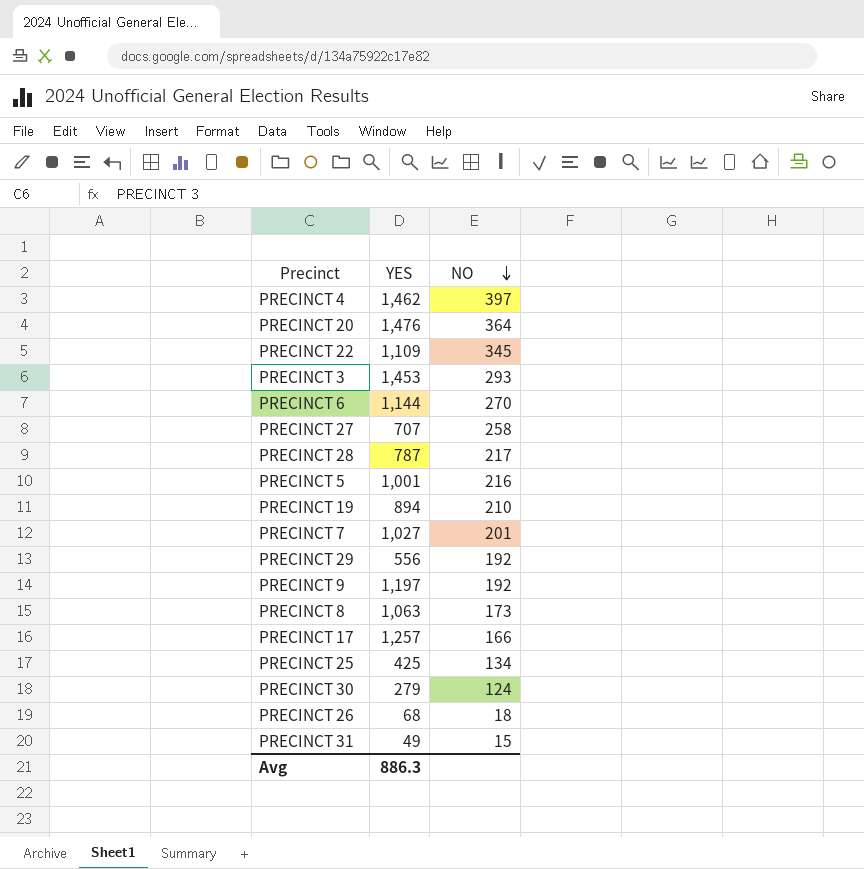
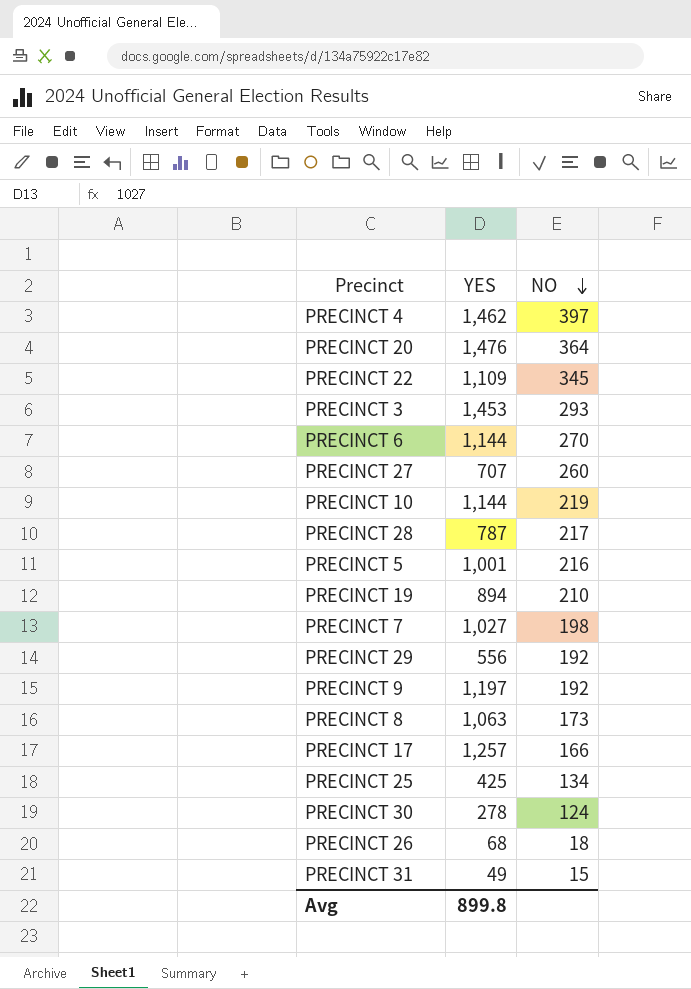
PRECINCT 27 | NO: 258 -> 260
row PRECINCT 10: none -> 1,144 | 219
PRECINCT 7 | NO: 201 -> 198
PRECINCT 30 | YES: 279 -> 278
Avg | YES: 886.3 -> 899.8

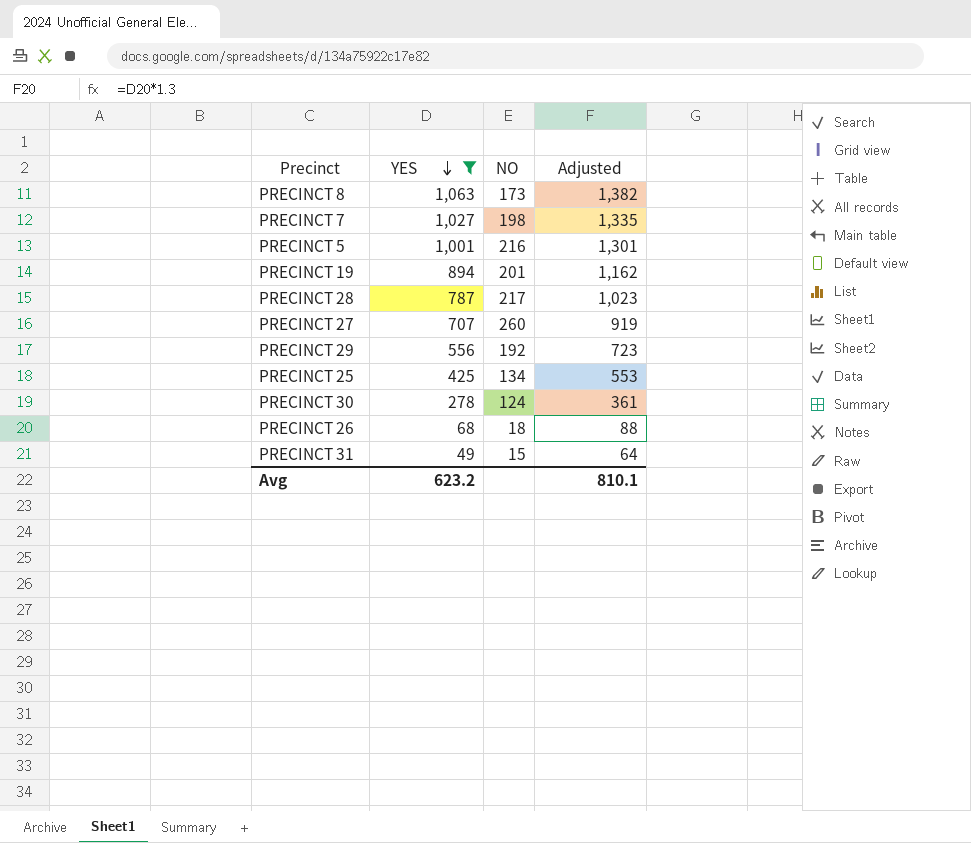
filter: none -> YES <= 1,063
row order: NO descending -> YES descending
column Adjusted | formula: none -> [YES] * 1.3
PRECINCT 19 | NO: 210 -> 201
Avg | YES: 899.8 -> 623.2

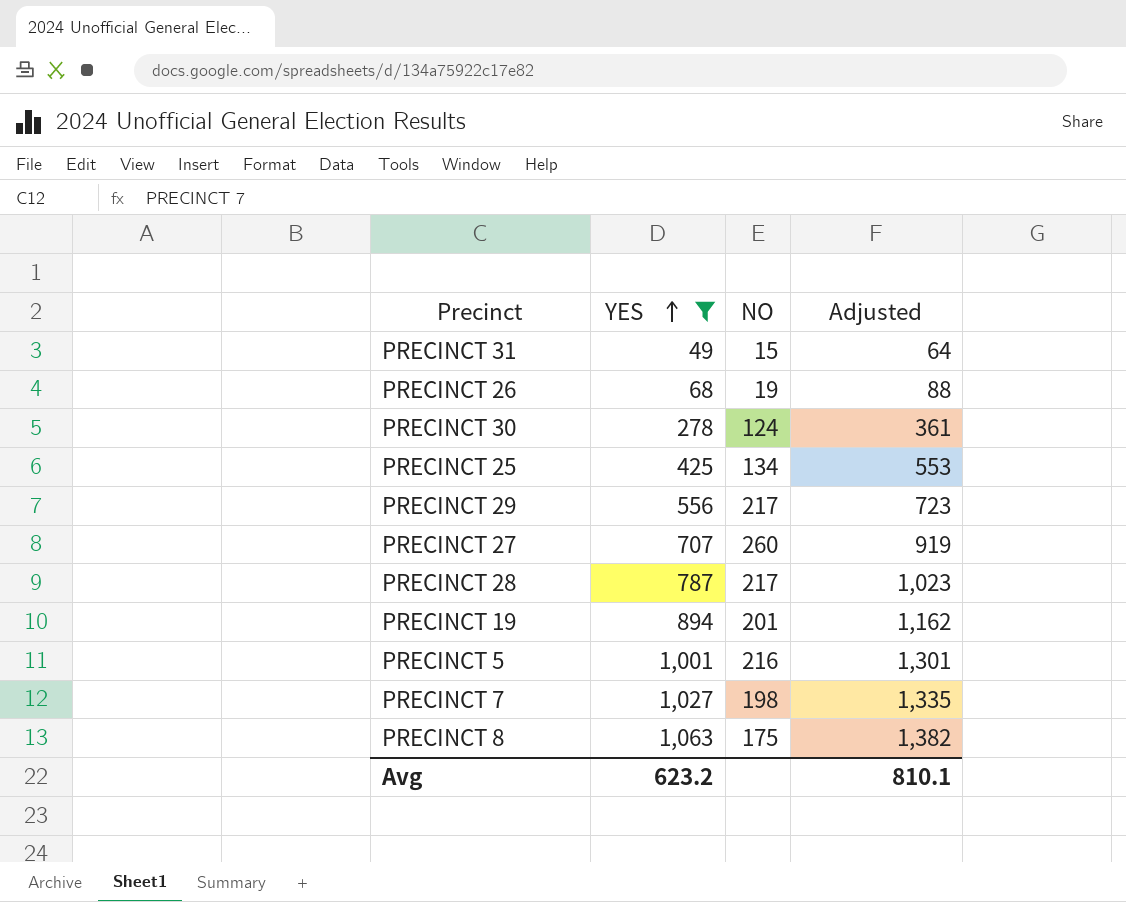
row order: YES descending -> YES ascending
PRECINCT 26 | NO: 18 -> 19
PRECINCT 29 | NO: 192 -> 217
PRECINCT 8 | NO: 173 -> 175

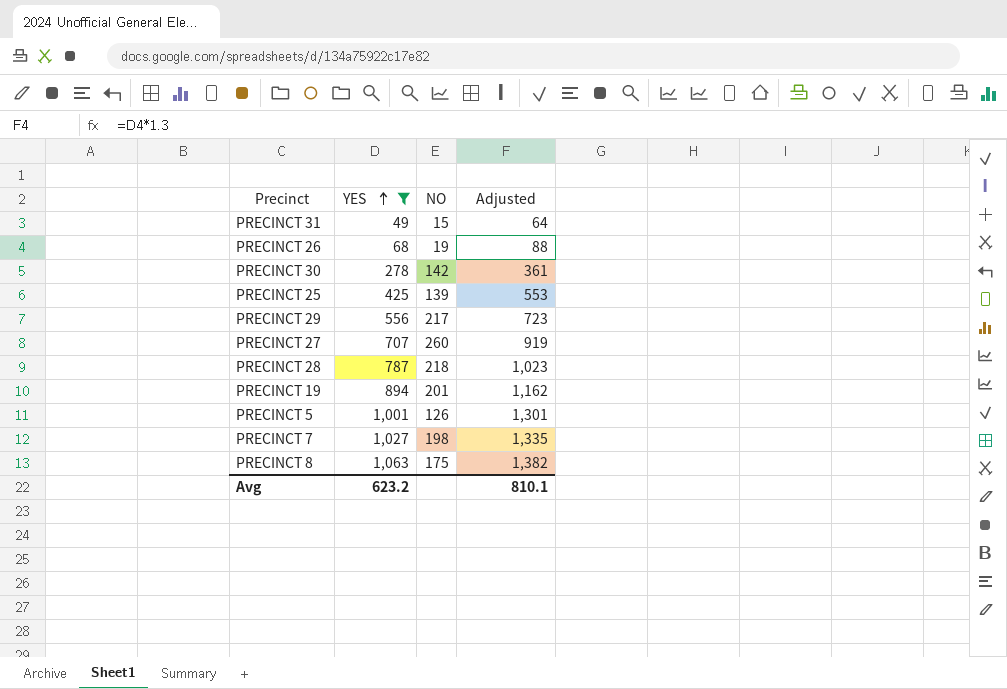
PRECINCT 30 | NO: 124 -> 142
PRECINCT 25 | NO: 134 -> 139
PRECINCT 28 | NO: 217 -> 218
PRECINCT 5 | NO: 216 -> 126

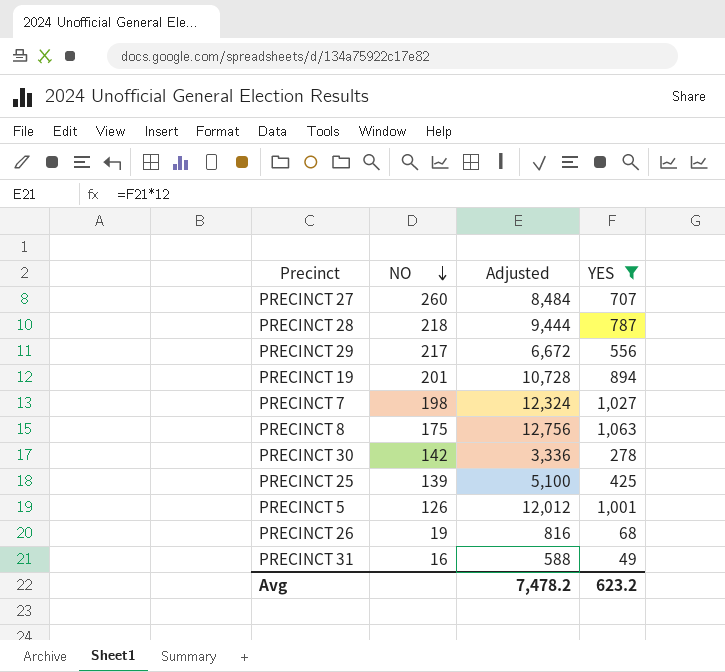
row order: YES ascending -> NO descending
column Adjusted | formula: [YES] * 1.3 -> [YES] * 12
column YES | position: 2 -> 4
PRECINCT 31 | NO: 15 -> 16
Avg | Adjusted: 810.1 -> 7,478.2

